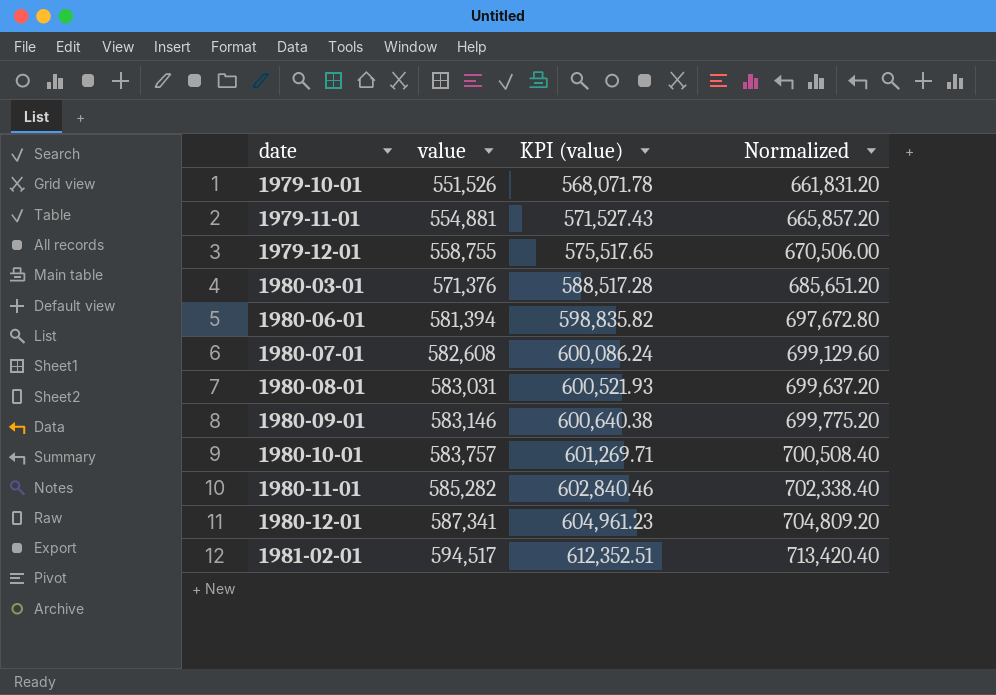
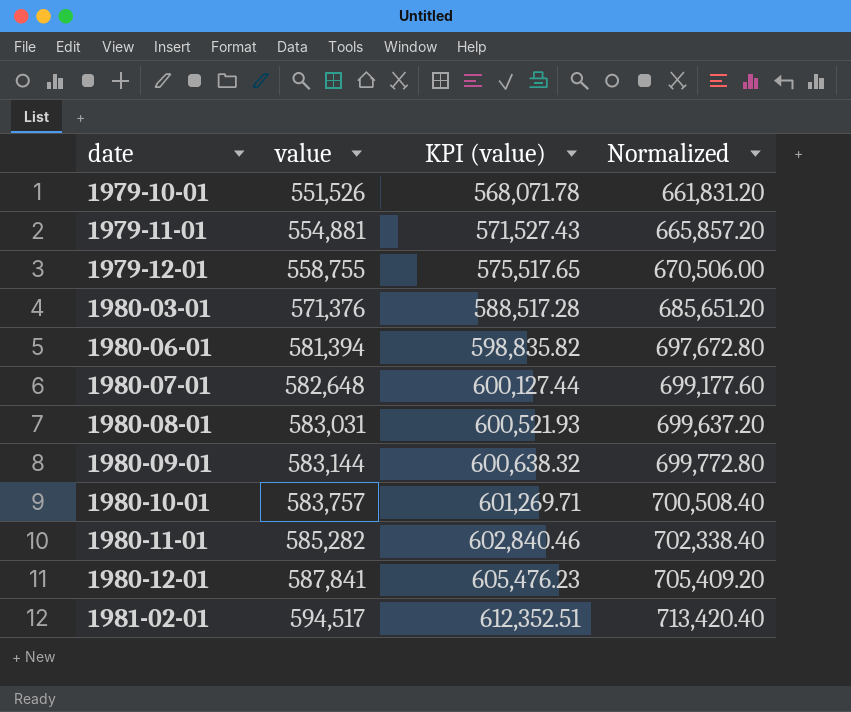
1980-07-01 | value: 582,608 -> 582,648
1980-07-01 | KPI (value): 600,086.24 -> 600,127.44
1980-07-01 | Normalized: 699,129.60 -> 699,177.60
1980-09-01 | value: 583,146 -> 583,144
1980-09-01 | KPI (value): 600,640.38 -> 600,638.32
1980-09-01 | Normalized: 699,775.20 -> 699,772.80
1980-12-01 | value: 587,341 -> 587,841
1980-12-01 | KPI (value): 604,961.23 -> 605,476.23
1980-12-01 | Normalized: 704,809.20 -> 705,409.20

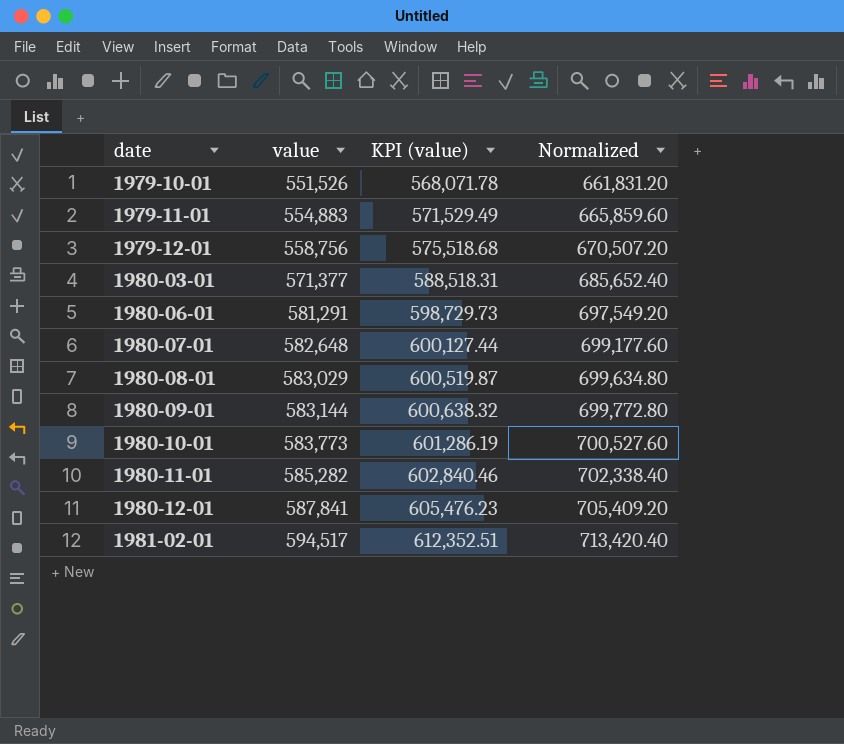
1979-11-01 | value: 554,881 -> 554,883
1979-11-01 | KPI (value): 571,527.43 -> 571,529.49
1979-11-01 | Normalized: 665,857.20 -> 665,859.60
1979-12-01 | value: 558,755 -> 558,756
1979-12-01 | KPI (value): 575,517.65 -> 575,518.68
1979-12-01 | Normalized: 670,506.00 -> 670,507.20
1980-03-01 | value: 571,376 -> 571,377
1980-03-01 | KPI (value): 588,517.28 -> 588,518.31
1980-03-01 | Normalized: 685,651.20 -> 685,652.40
1980-06-01 | value: 581,394 -> 581,291
1980-06-01 | KPI (value): 598,835.82 -> 598,729.73
1980-06-01 | Normalized: 697,672.80 -> 697,549.20
1980-08-01 | value: 583,031 -> 583,029
1980-08-01 | KPI (value): 600,521.93 -> 600,519.87
1980-08-01 | Normalized: 699,637.20 -> 699,634.80
1980-10-01 | value: 583,757 -> 583,773
1980-10-01 | KPI (value): 601,269.71 -> 601,286.19
1980-10-01 | Normalized: 700,508.40 -> 700,527.60

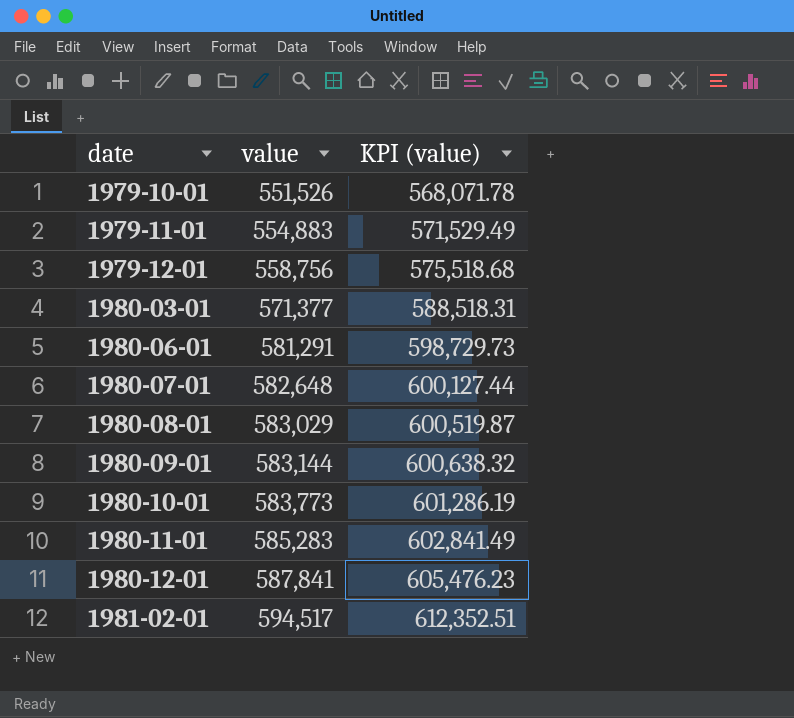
column Normalized | formula: [value] * 1.2 -> none
1980-11-01 | value: 585,282 -> 585,283
1980-11-01 | KPI (value): 602,840.46 -> 602,841.49

